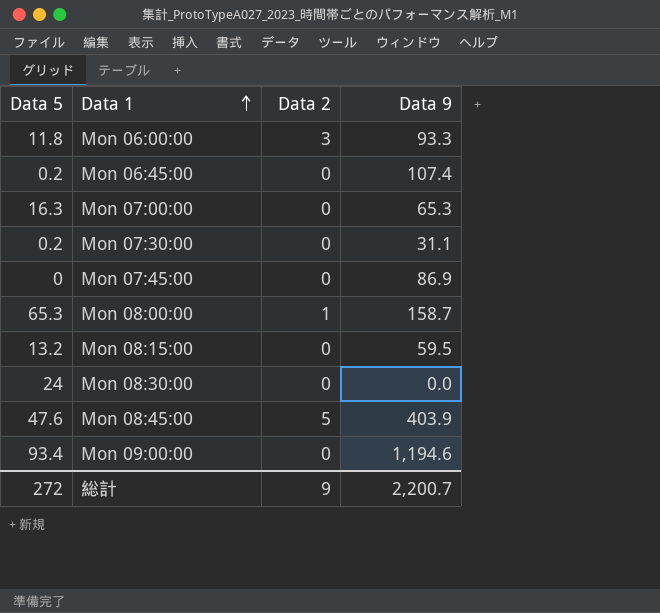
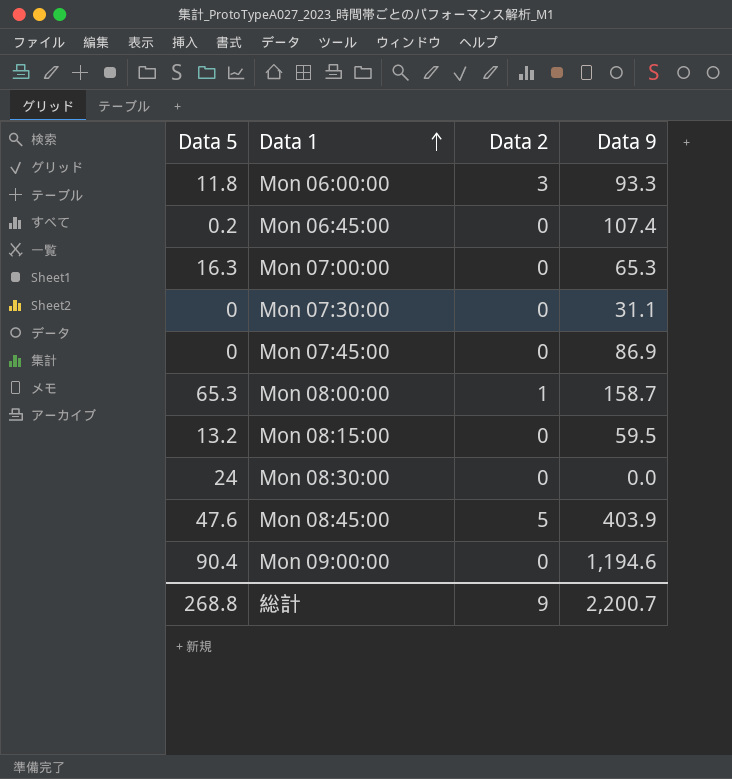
Mon 07:30:00 | Data 5: 0.2 -> 0
Mon 09:00:00 | Data 5: 93.4 -> 90.4
総計 | Data 5: 272 -> 268.8

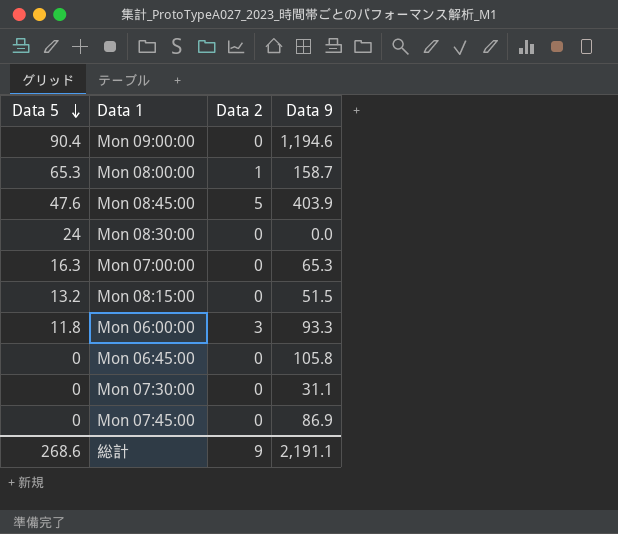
row order: Data 1 ascending -> Data 5 descending
Mon 08:15:00 | Data 9: 59.5 -> 51.5
Mon 06:45:00 | Data 5: 0.2 -> 0
Mon 06:45:00 | Data 9: 107.4 -> 105.8
総計 | Data 5: 268.8 -> 268.6
総計 | Data 9: 2,200.7 -> 2,191.1

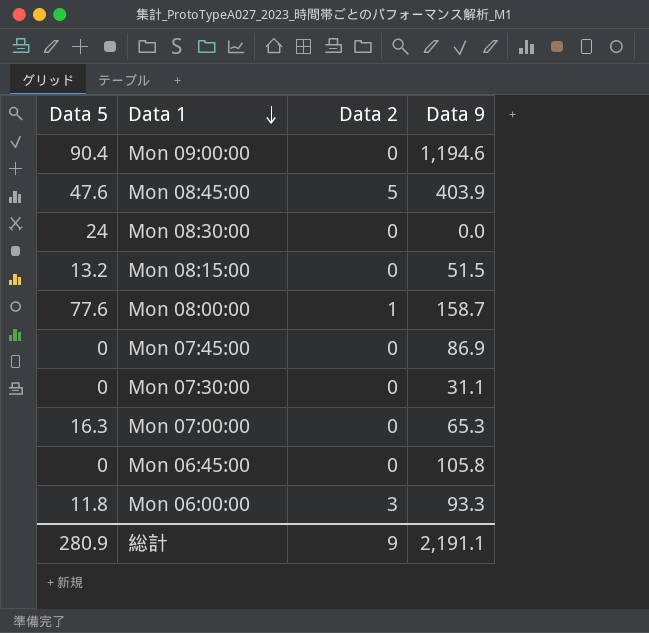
row order: Data 5 descending -> Data 1 descending
Mon 08:00:00 | Data 5: 65.3 -> 77.6
総計 | Data 5: 268.6 -> 280.9

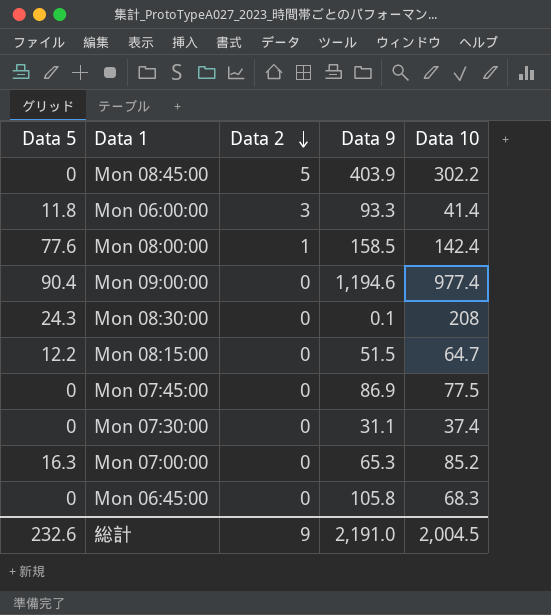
row order: Data 1 descending -> Data 2 descending
column Data 10 | position: none -> 5
Mon 08:45:00 | Data 5: 47.6 -> 0
Mon 08:00:00 | Data 9: 158.7 -> 158.5
Mon 08:30:00 | Data 5: 24 -> 24.3
Mon 08:30:00 | Data 9: 0.0 -> 0.1
Mon 08:15:00 | Data 5: 13.2 -> 12.2
総計 | Data 5: 280.9 -> 232.6
総計 | Data 9: 2,191.1 -> 2,191.0

